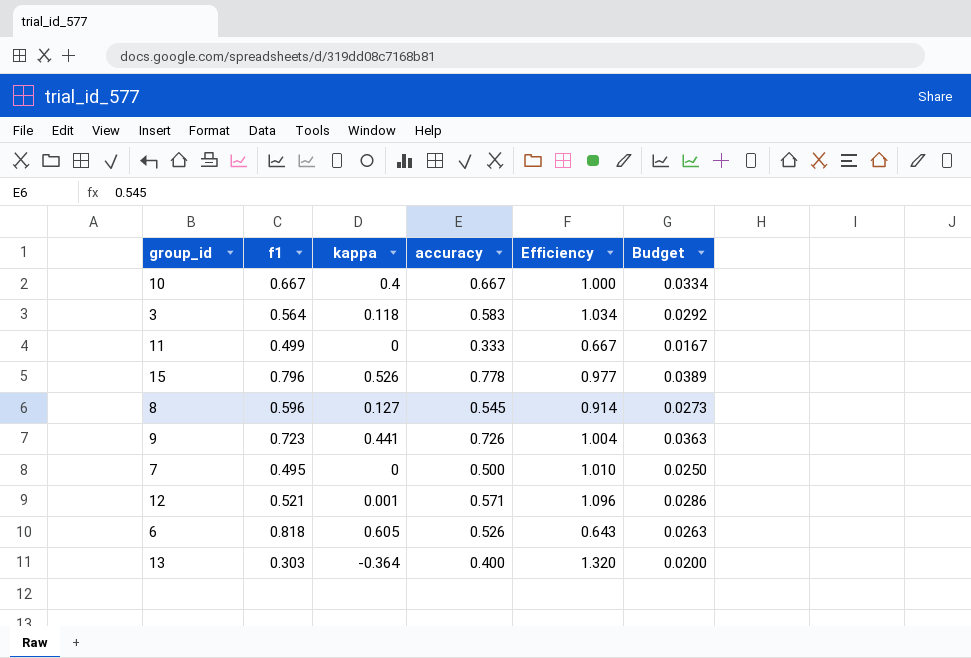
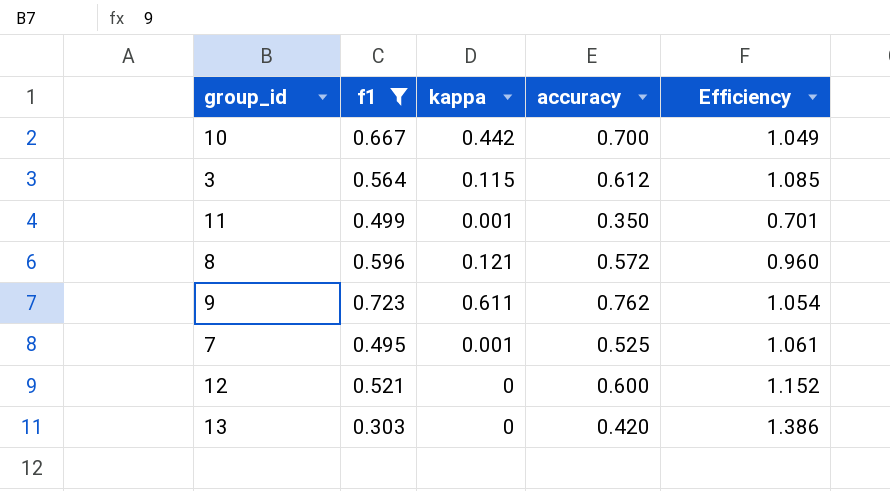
filter: none -> f1 <= 0.723
column Budget | formula: [accuracy] * 0.05 -> none
10 | kappa: 0.4 -> 0.442
10 | accuracy: 0.667 -> 0.700
10 | Efficiency: 1.000 -> 1.049
3 | kappa: 0.118 -> 0.115
3 | accuracy: 0.583 -> 0.612
3 | Efficiency: 1.034 -> 1.085
11 | kappa: 0 -> 0.001
11 | accuracy: 0.333 -> 0.350
11 | Efficiency: 0.667 -> 0.701
8 | kappa: 0.127 -> 0.121
8 | accuracy: 0.545 -> 0.572
8 | Efficiency: 0.914 -> 0.960
9 | kappa: 0.441 -> 0.611
9 | accuracy: 0.726 -> 0.762
9 | Efficiency: 1.004 -> 1.054
7 | kappa: 0 -> 0.001
7 | accuracy: 0.500 -> 0.525
7 | Efficiency: 1.010 -> 1.061
12 | kappa: 0.001 -> 0
12 | accuracy: 0.571 -> 0.600
12 | Efficiency: 1.096 -> 1.152
13 | kappa: -0.364 -> 0
13 | accuracy: 0.400 -> 0.420
13 | Efficiency: 1.320 -> 1.386

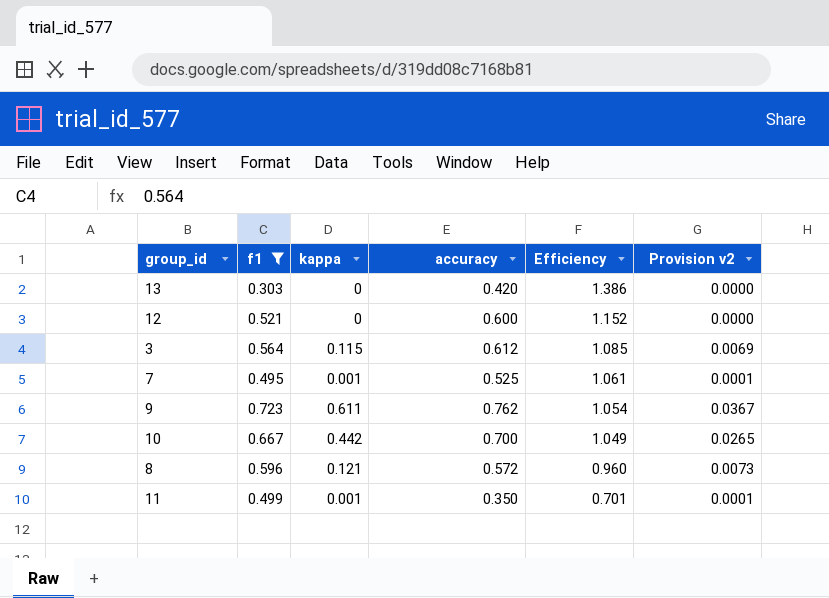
row order: none -> Efficiency descending
column Provision v2 | formula: none -> [kappa] * 0.06

